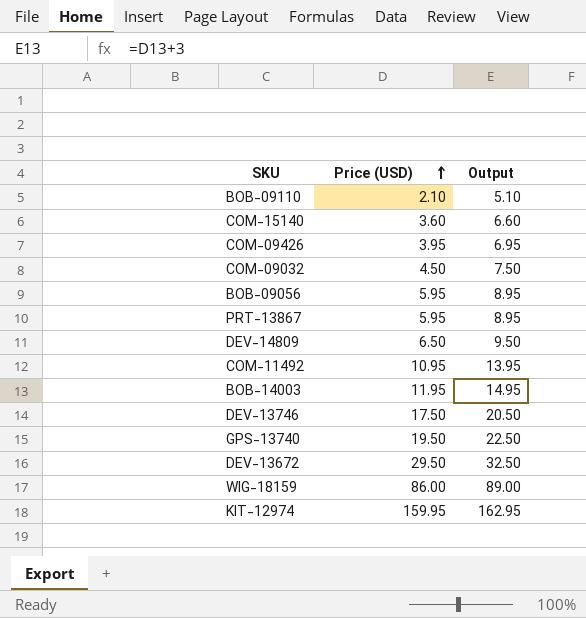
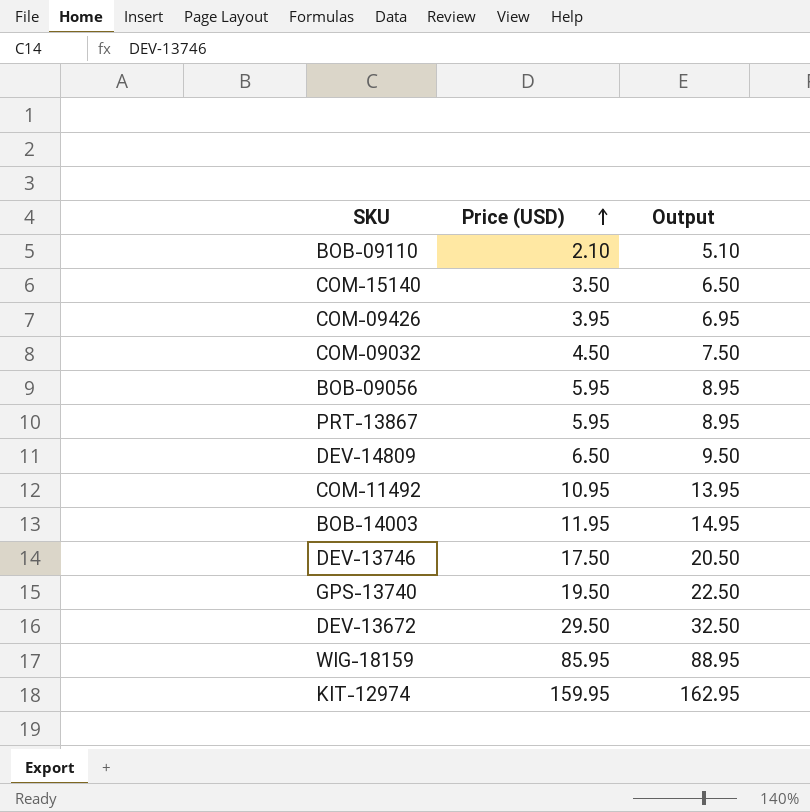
COM-15140 | Price (USD): 3.60 -> 3.50
COM-15140 | Output: 6.60 -> 6.50
WIG-18159 | Price (USD): 86.00 -> 85.95
WIG-18159 | Output: 89.00 -> 88.95

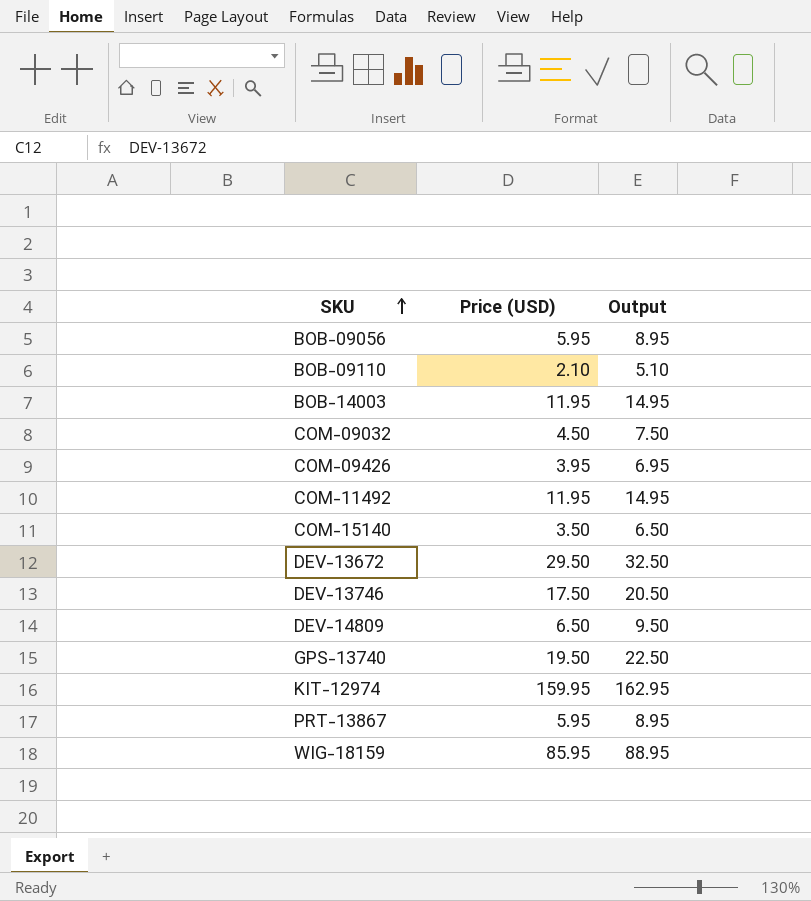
row order: Price (USD) ascending -> SKU ascending
COM-11492 | Price (USD): 10.95 -> 11.95
COM-11492 | Output: 13.95 -> 14.95

